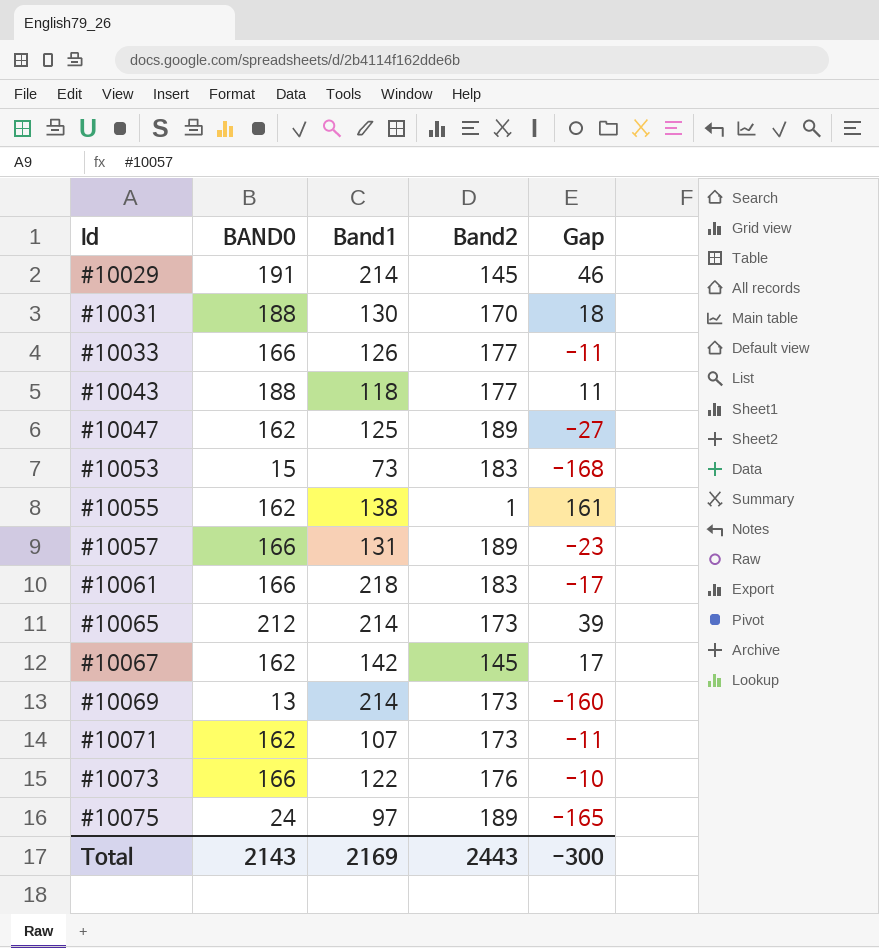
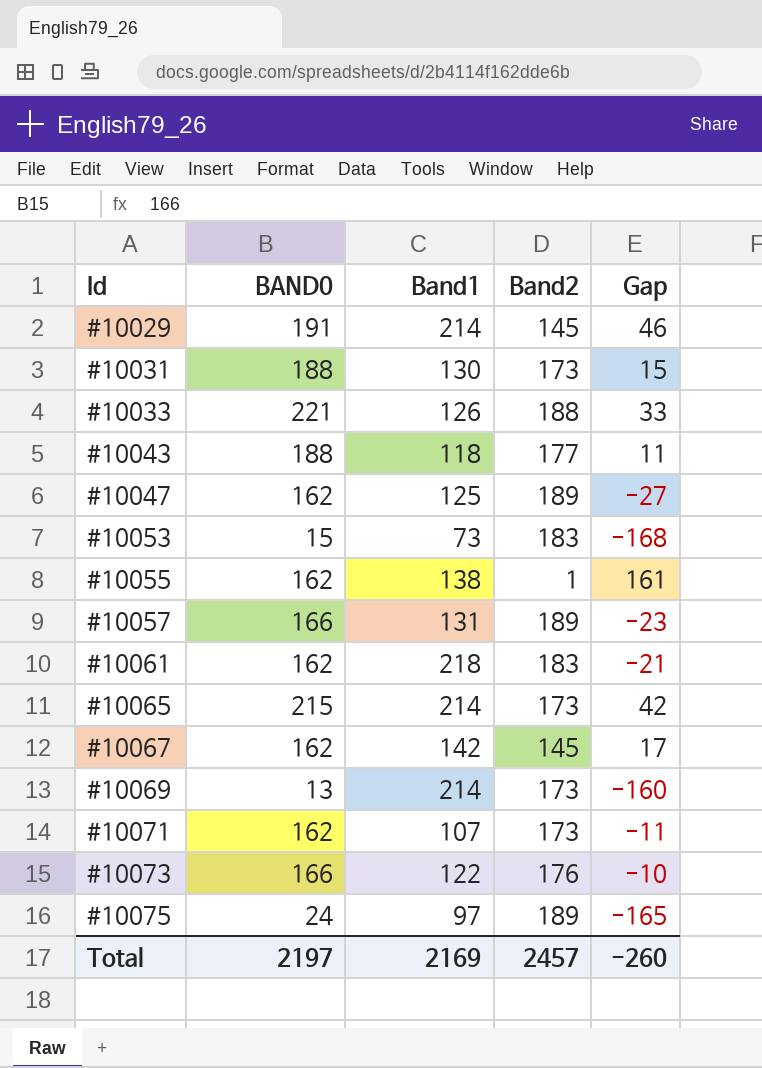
#10031 | Band2: 170 -> 173
#10031 | Gap: 18 -> 15
#10033 | BAND0: 166 -> 221
#10033 | Band2: 177 -> 188
#10033 | Gap: -11 -> 33
#10061 | BAND0: 166 -> 162
#10061 | Gap: -17 -> -21
#10065 | BAND0: 212 -> 215
#10065 | Gap: 39 -> 42
Total | BAND0: 2143 -> 2197
Total | Band2: 2443 -> 2457
Total | Gap: -300 -> -260

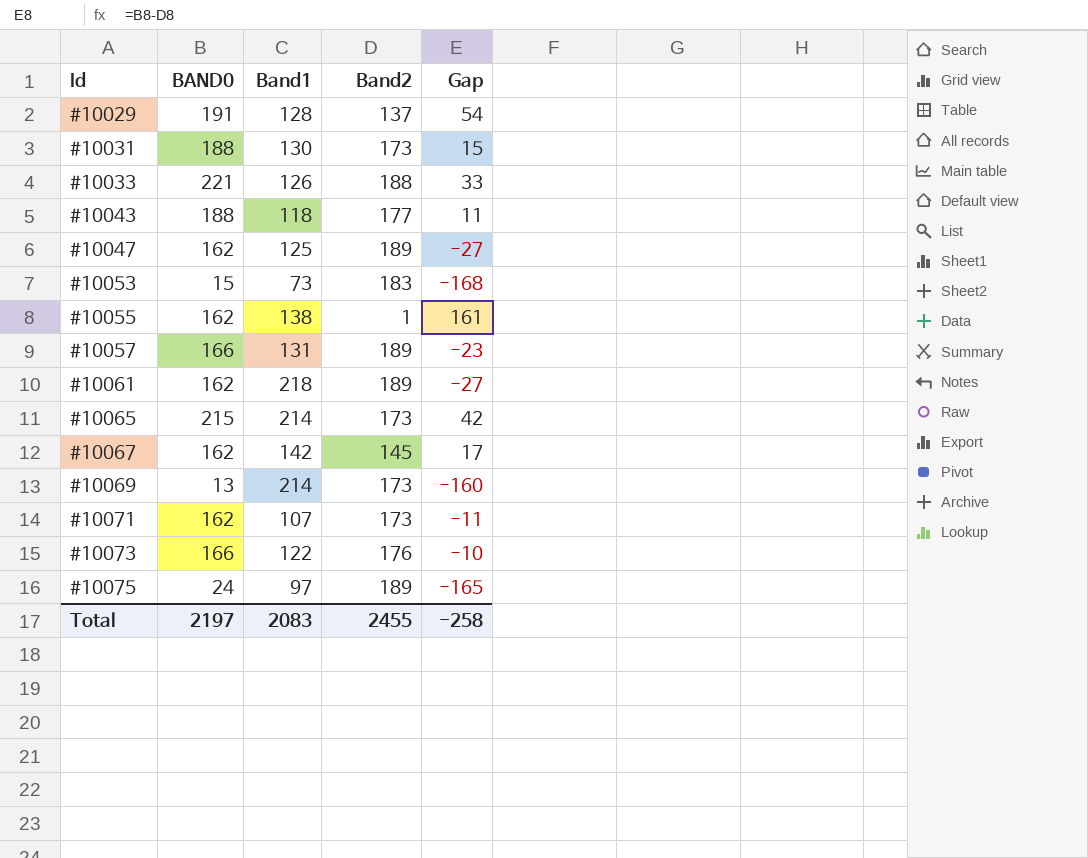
#10029 | Band1: 214 -> 128
#10029 | Band2: 145 -> 137
#10029 | Gap: 46 -> 54
#10061 | Band2: 183 -> 189
#10061 | Gap: -21 -> -27
Total | Band1: 2169 -> 2083
Total | Band2: 2457 -> 2455
Total | Gap: -260 -> -258

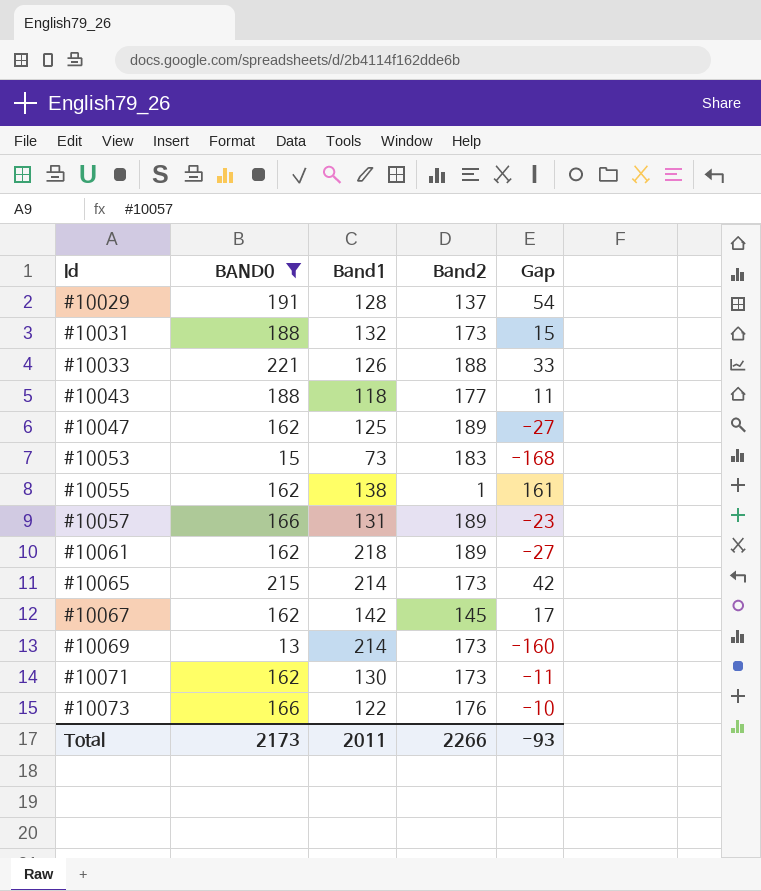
filter: none -> BAND0 != 24
#10031 | Band1: 130 -> 132
#10071 | Band1: 107 -> 130
Total | BAND0: 2197 -> 2173
Total | Band1: 2083 -> 2011
Total | Band2: 2455 -> 2266
Total | Gap: -258 -> -93

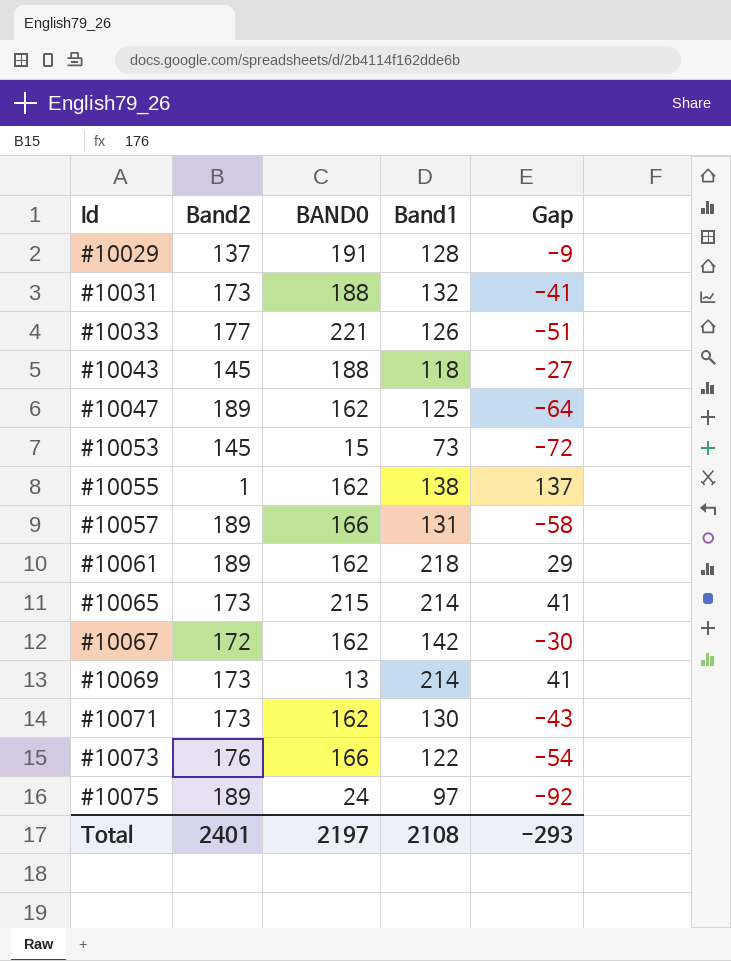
filter: BAND0 != 24 -> none
column Band2 | position: 4 -> 2
column Gap | formula: [BAND0] - [Band2] -> [Band1] - [Band2]
#10033 | Band2: 188 -> 177
#10043 | Band2: 177 -> 145
#10053 | Band2: 183 -> 145
#10067 | Band2: 145 -> 172
Total | Band2: 2266 -> 2401
Total | BAND0: 2173 -> 2197
Total | Band1: 2011 -> 2108
Total | Gap: -93 -> -293

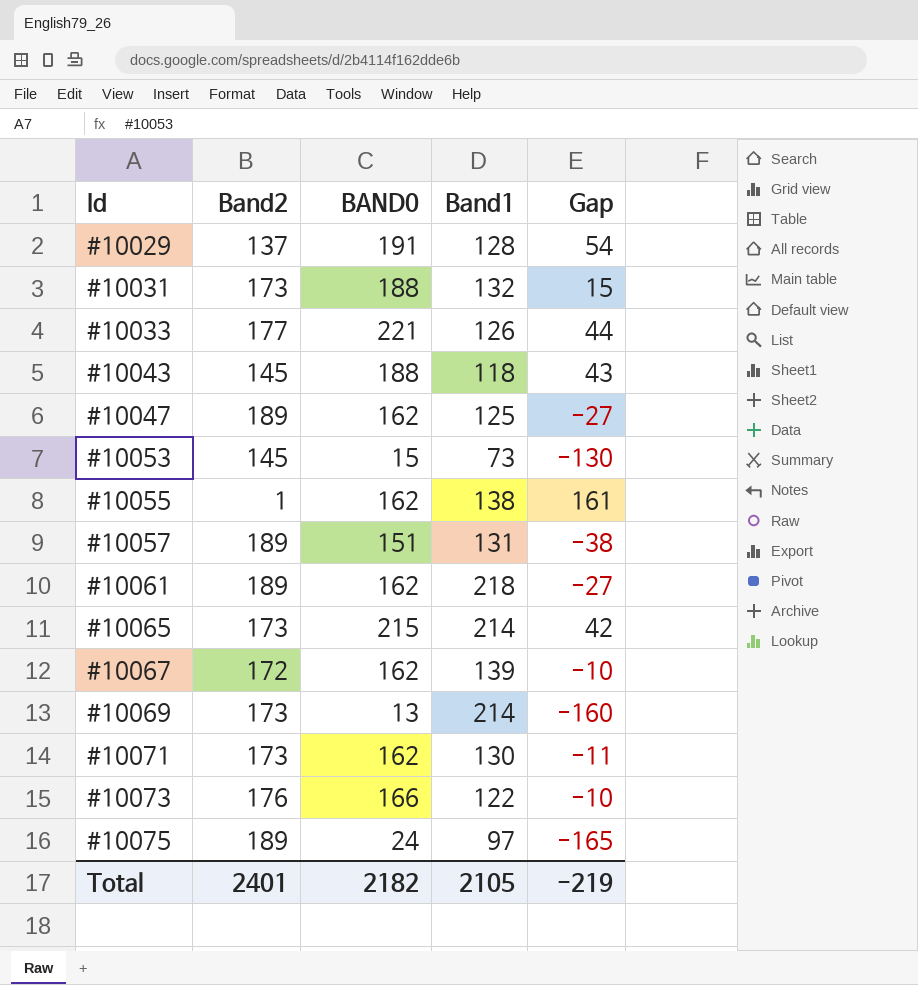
column Gap | formula: [Band1] - [Band2] -> [BAND0] - [Band2]
#10057 | BAND0: 166 -> 151
#10067 | Band1: 142 -> 139
Total | BAND0: 2197 -> 2182
Total | Band1: 2108 -> 2105
Total | Gap: -293 -> -219

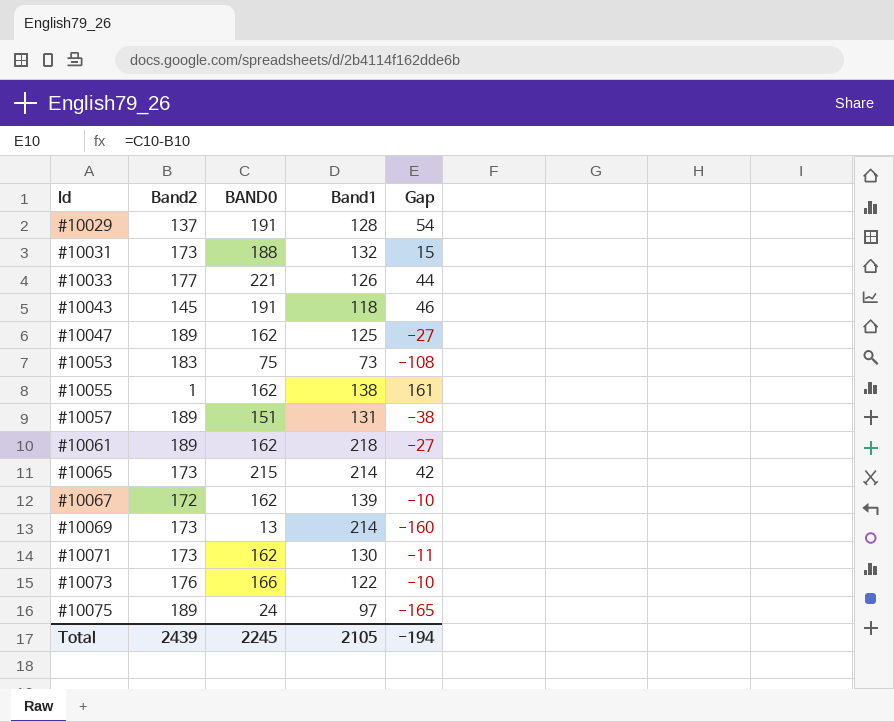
#10043 | BAND0: 188 -> 191
#10043 | Gap: 43 -> 46
#10053 | Band2: 145 -> 183
#10053 | BAND0: 15 -> 75
#10053 | Gap: -130 -> -108
Total | Band2: 2401 -> 2439
Total | BAND0: 2182 -> 2245
Total | Gap: -219 -> -194

